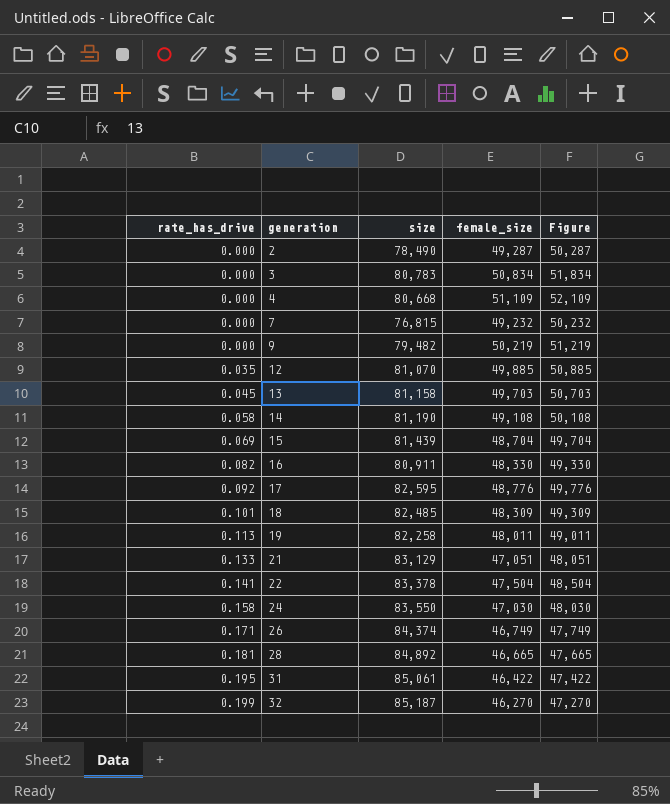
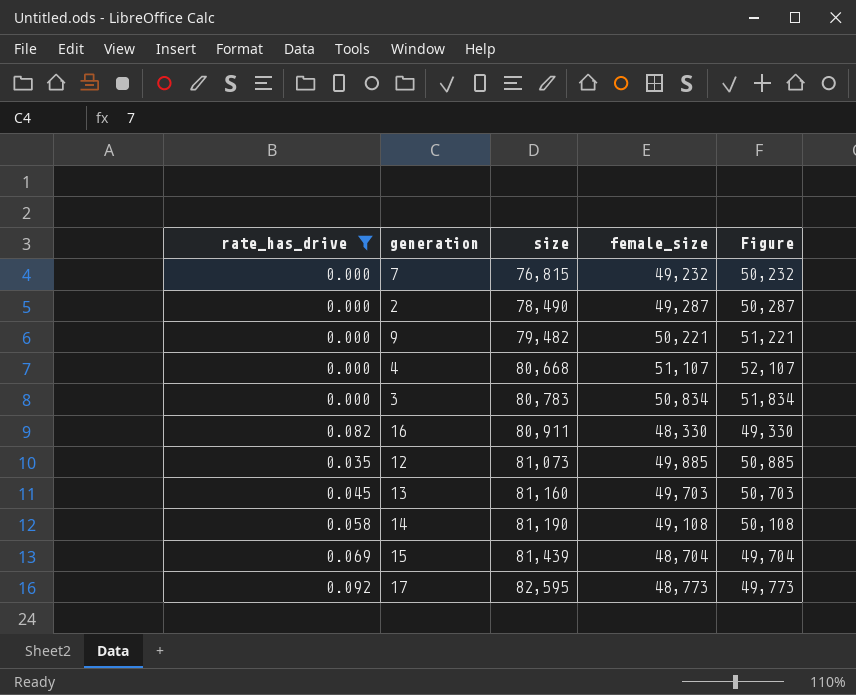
filter: none -> rate_has_drive <= 0.092
row order: rate_has_drive ascending -> size ascending
9 | female_size: 50,219 -> 50,221
9 | Figure: 51,219 -> 51,221
4 | female_size: 51,109 -> 51,107
4 | Figure: 52,109 -> 52,107
12 | size: 81,070 -> 81,073
13 | size: 81,158 -> 81,160
17 | female_size: 48,776 -> 48,773
17 | Figure: 49,776 -> 49,773

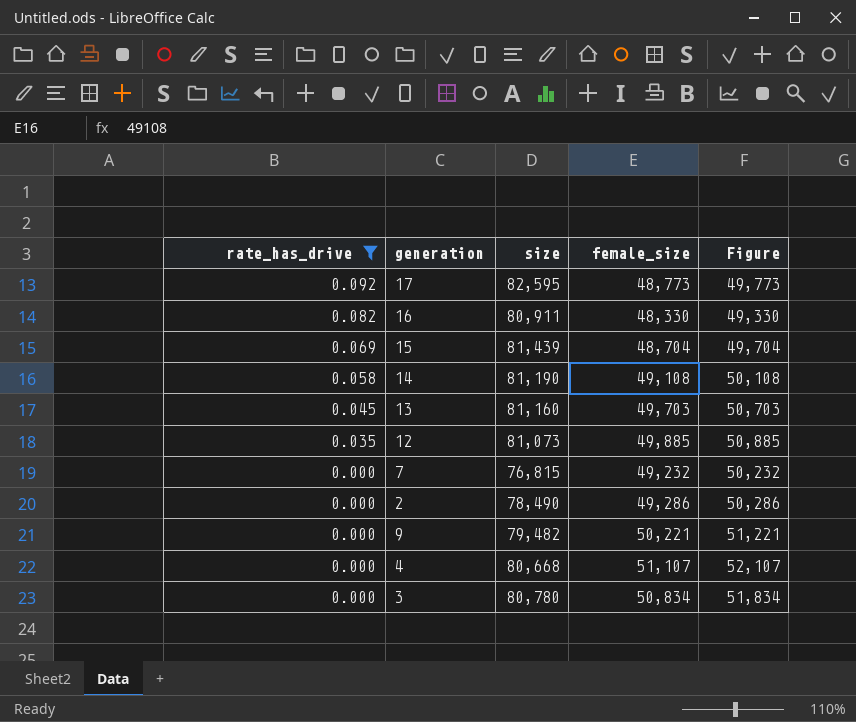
row order: size ascending -> rate_has_drive descending
2 | female_size: 49,287 -> 49,286
2 | Figure: 50,287 -> 50,286
3 | size: 80,783 -> 80,780

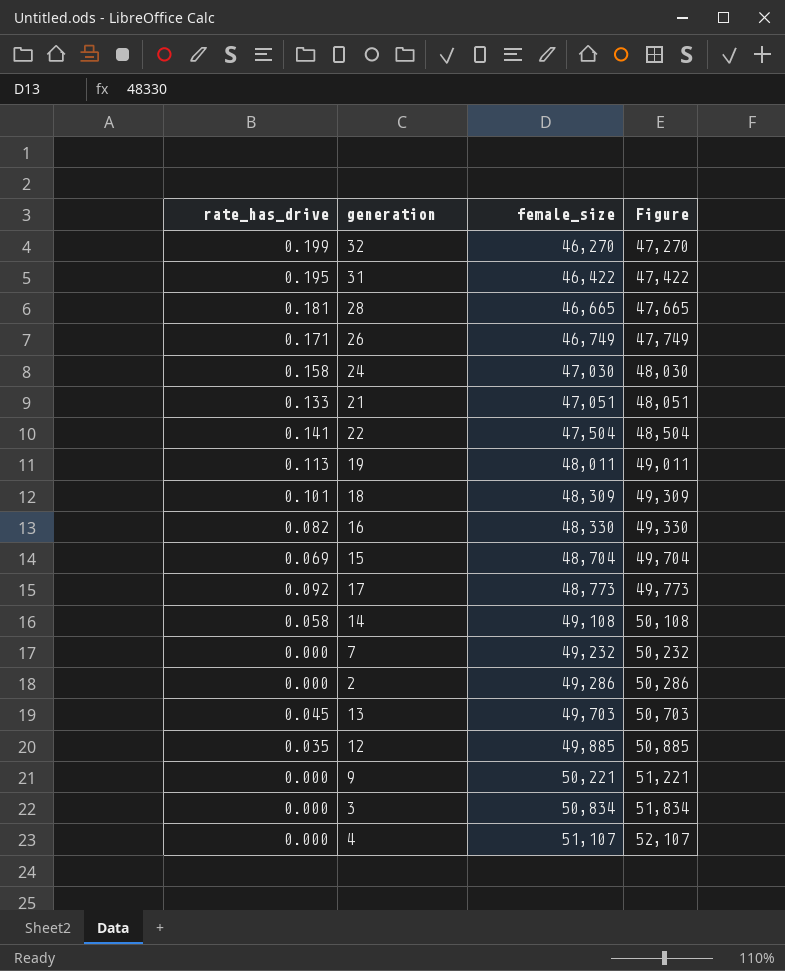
filter: rate_has_drive <= 0.092 -> none
row order: rate_has_drive descending -> female_size ascending
column size | position: 3 -> none

